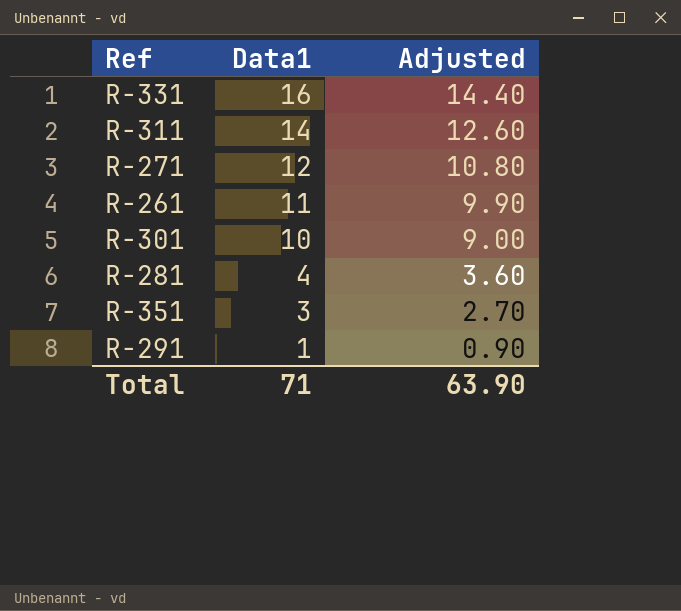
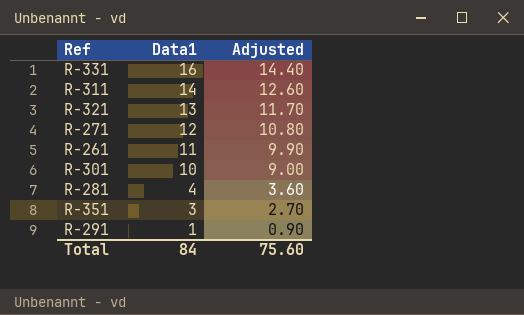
row R-321: none -> 13 | 11.70
Total | Data1: 71 -> 84
Total | Adjusted: 63.90 -> 75.60

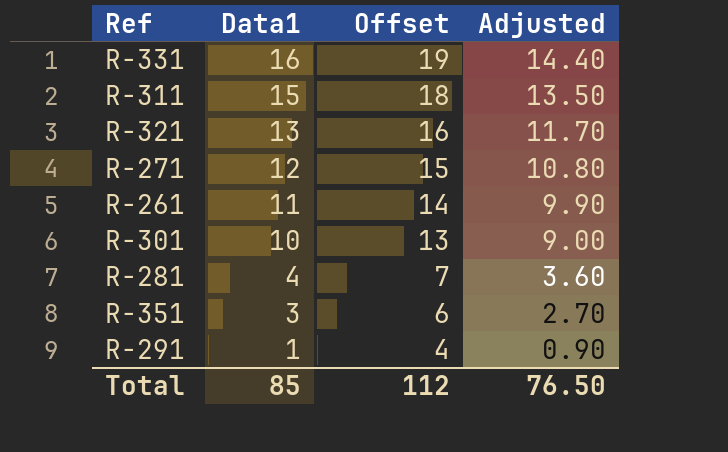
column Offset | formula: none -> [Data1] + 3
R-311 | Data1: 14 -> 15
R-311 | Adjusted: 12.60 -> 13.50
Total | Data1: 84 -> 85
Total | Adjusted: 75.60 -> 76.50

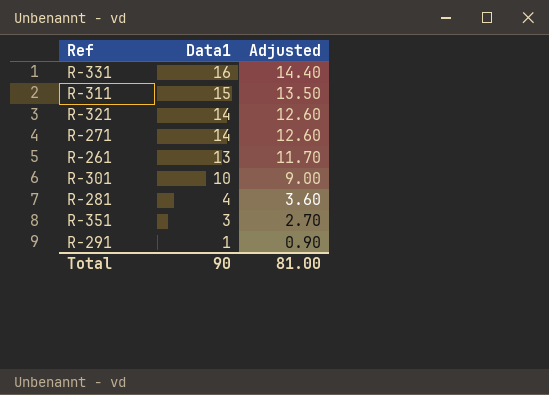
column Offset | formula: [Data1] + 3 -> none
R-321 | Data1: 13 -> 14
R-321 | Adjusted: 11.70 -> 12.60
R-271 | Data1: 12 -> 14
R-271 | Adjusted: 10.80 -> 12.60
R-261 | Data1: 11 -> 13
R-261 | Adjusted: 9.90 -> 11.70
Total | Data1: 85 -> 90
Total | Adjusted: 76.50 -> 81.00

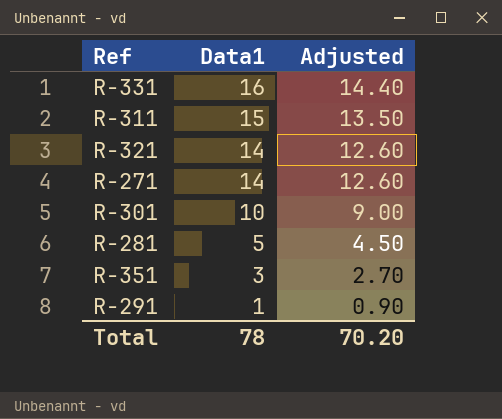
row R-261: 13 | 11.70 -> none
R-281 | Data1: 4 -> 5
R-281 | Adjusted: 3.60 -> 4.50
Total | Data1: 90 -> 78
Total | Adjusted: 81.00 -> 70.20

